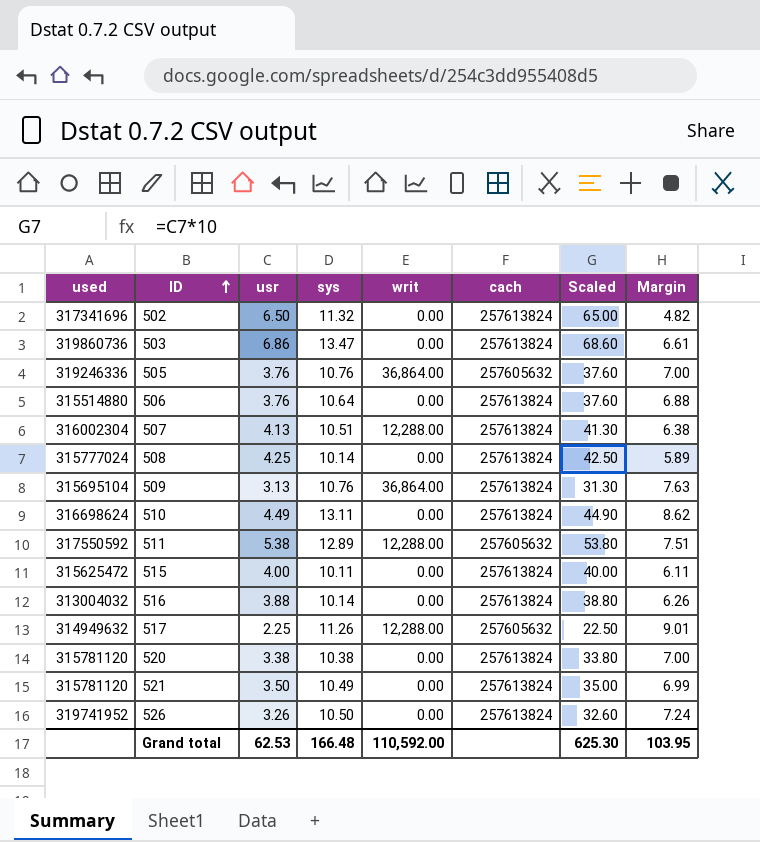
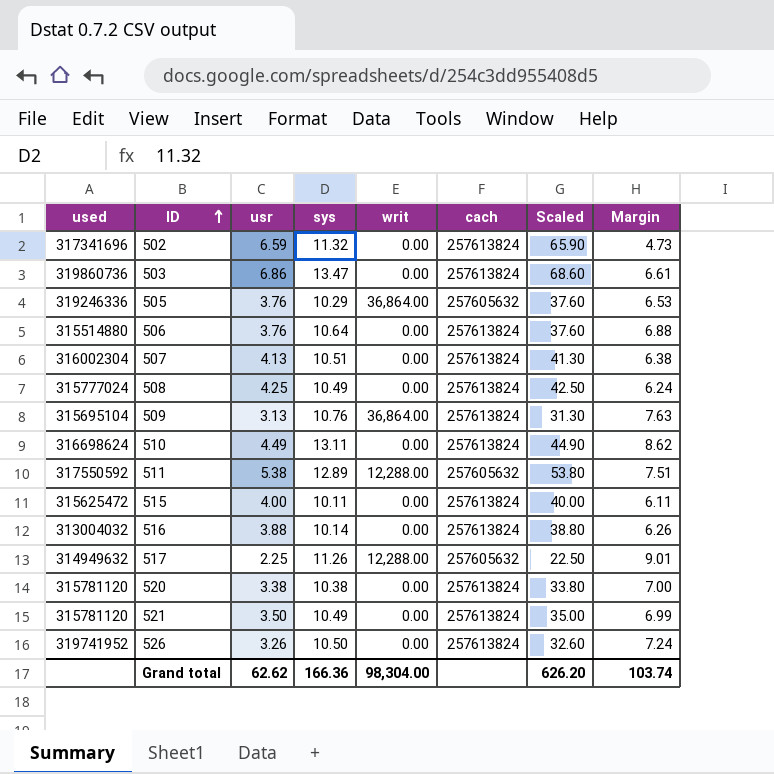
502 | usr: 6.50 -> 6.59
502 | Scaled: 65.00 -> 65.90
502 | Margin: 4.82 -> 4.73
505 | sys: 10.76 -> 10.29
505 | Margin: 7.00 -> 6.53
507 | writ: 12,288.00 -> 0.00
508 | sys: 10.14 -> 10.49
508 | Margin: 5.89 -> 6.24
Grand total | usr: 62.53 -> 62.62
Grand total | sys: 166.48 -> 166.36
Grand total | writ: 110,592.00 -> 98,304.00
Grand total | Scaled: 625.30 -> 626.20
Grand total | Margin: 103.95 -> 103.74

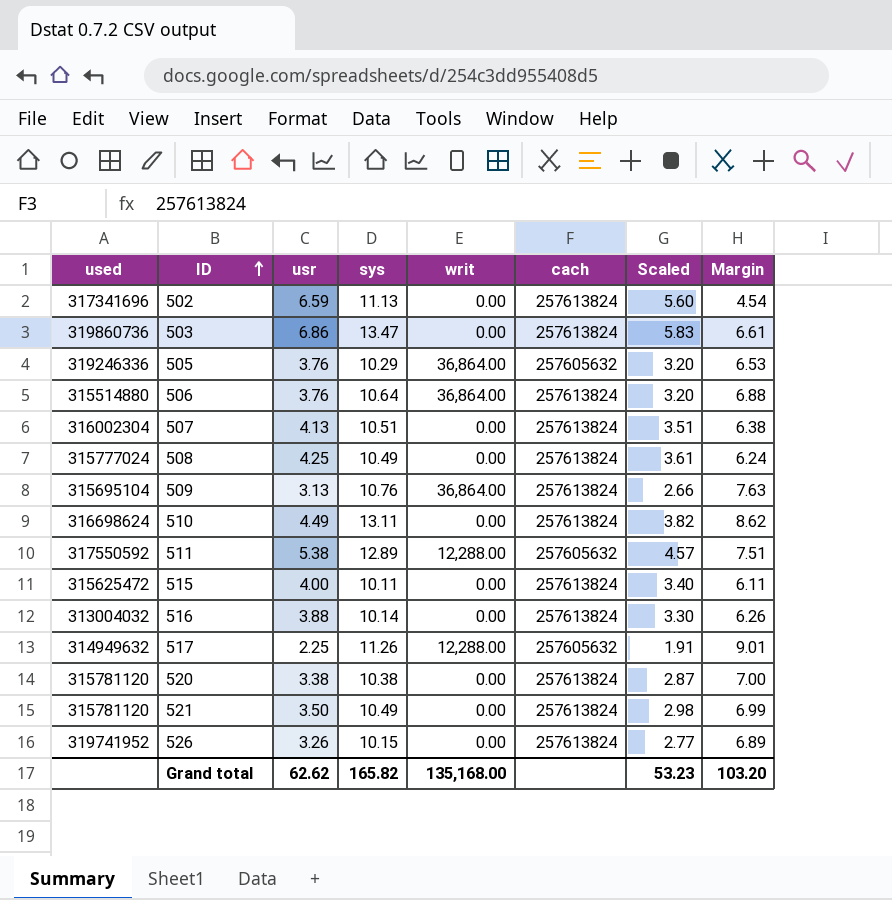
column Scaled | formula: [usr] * 10 -> [usr] * 0.85
502 | sys: 11.32 -> 11.13
502 | Margin: 4.73 -> 4.54
506 | writ: 0.00 -> 36,864.00
526 | sys: 10.50 -> 10.15
526 | Margin: 7.24 -> 6.89
Grand total | sys: 166.36 -> 165.82
Grand total | writ: 98,304.00 -> 135,168.00
Grand total | Scaled: 626.20 -> 53.23
Grand total | Margin: 103.74 -> 103.20

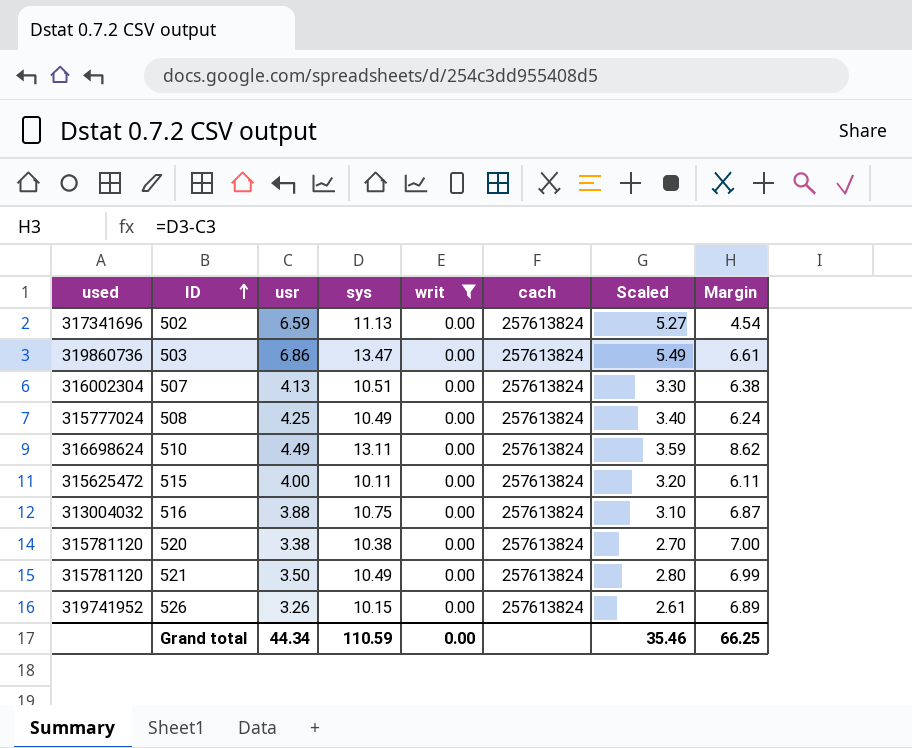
filter: none -> writ = 0.00
column Scaled | formula: [usr] * 0.85 -> [usr] * 0.8
516 | sys: 10.14 -> 10.75
516 | Margin: 6.26 -> 6.87
Grand total | usr: 62.62 -> 44.34
Grand total | sys: 165.82 -> 110.59
Grand total | writ: 135,168.00 -> 0.00
Grand total | Scaled: 53.23 -> 35.46
Grand total | Margin: 103.20 -> 66.25

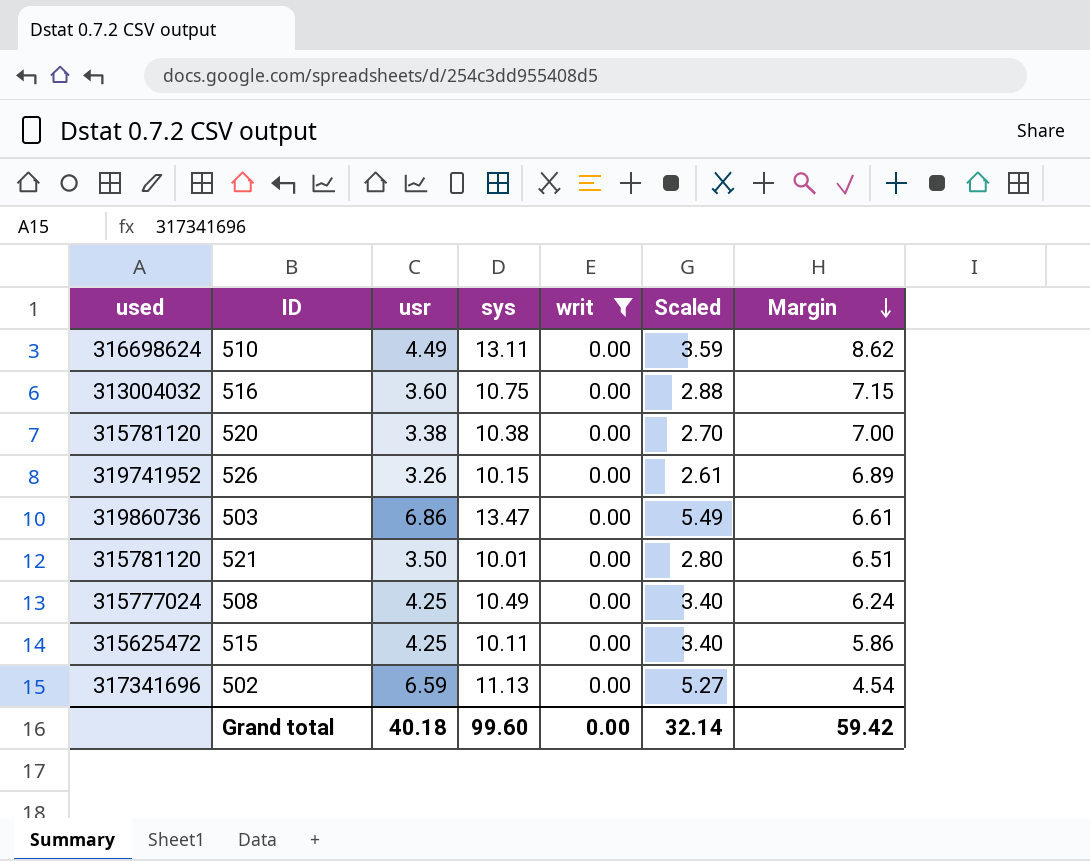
row order: ID ascending -> Margin descending
column cach | position: 6 -> none
row 507: 316002304 | 4.13 | 10.51 | 0.00 | 257613824 | 3.30 | 6.38 -> none
516 | usr: 3.88 -> 3.60
516 | Scaled: 3.10 -> 2.88
516 | Margin: 6.87 -> 7.15
521 | sys: 10.49 -> 10.01
521 | Margin: 6.99 -> 6.51
515 | usr: 4.00 -> 4.25
515 | Scaled: 3.20 -> 3.40
515 | Margin: 6.11 -> 5.86
Grand total | usr: 44.34 -> 40.18
Grand total | sys: 110.59 -> 99.60
Grand total | Scaled: 35.46 -> 32.14
Grand total | Margin: 66.25 -> 59.42

